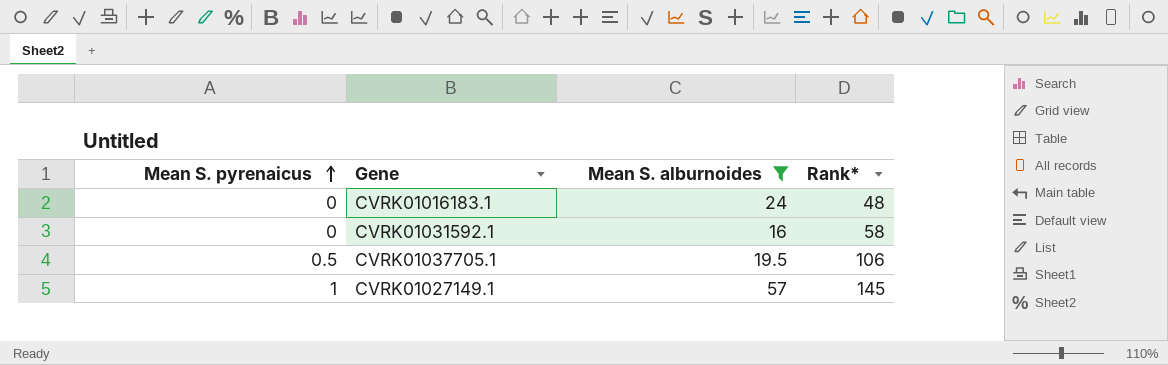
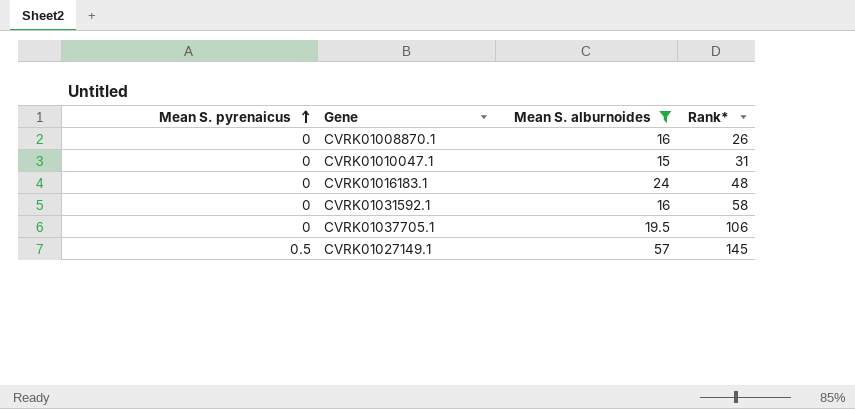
row CVRK01008870.1: none -> 0 | 16 | 26
row CVRK01010047.1: none -> 0 | 15 | 31
CVRK01037705.1 | Mean S. pyrenaicus: 0.5 -> 0
CVRK01027149.1 | Mean S. pyrenaicus: 1 -> 0.5

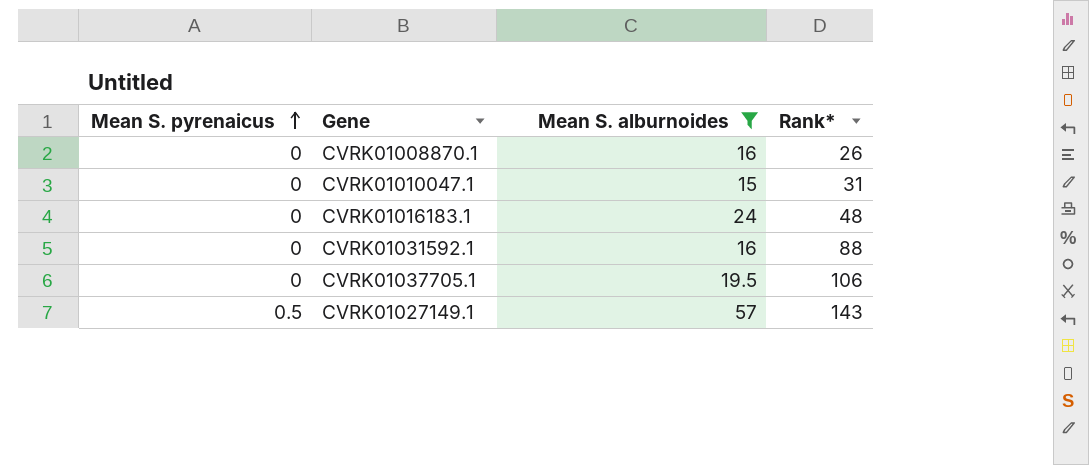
CVRK01031592.1 | Rank*: 58 -> 88
CVRK01027149.1 | Rank*: 145 -> 143

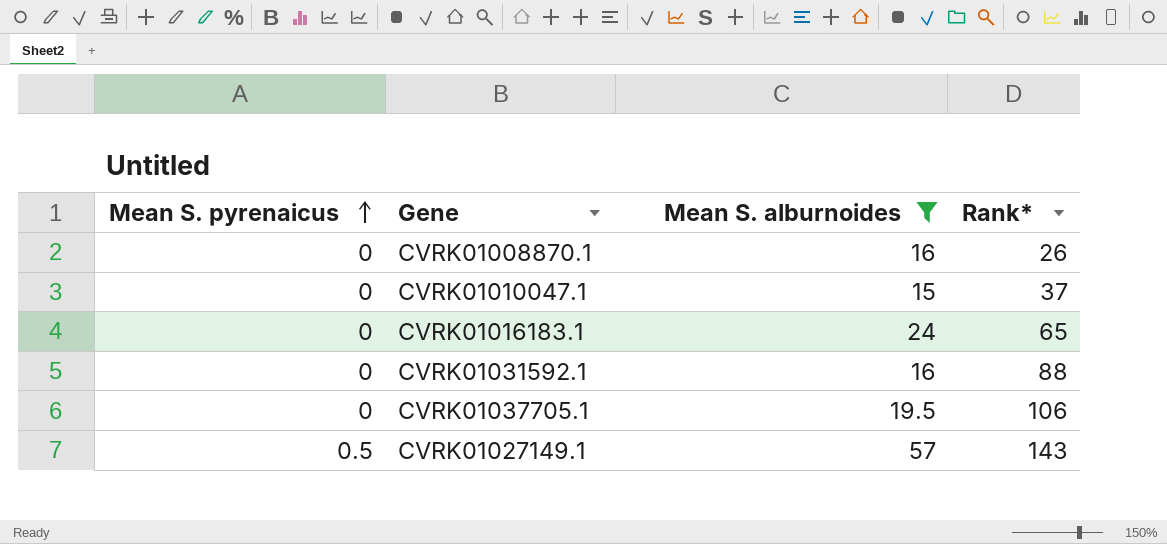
CVRK01010047.1 | Rank*: 31 -> 37
CVRK01016183.1 | Rank*: 48 -> 65

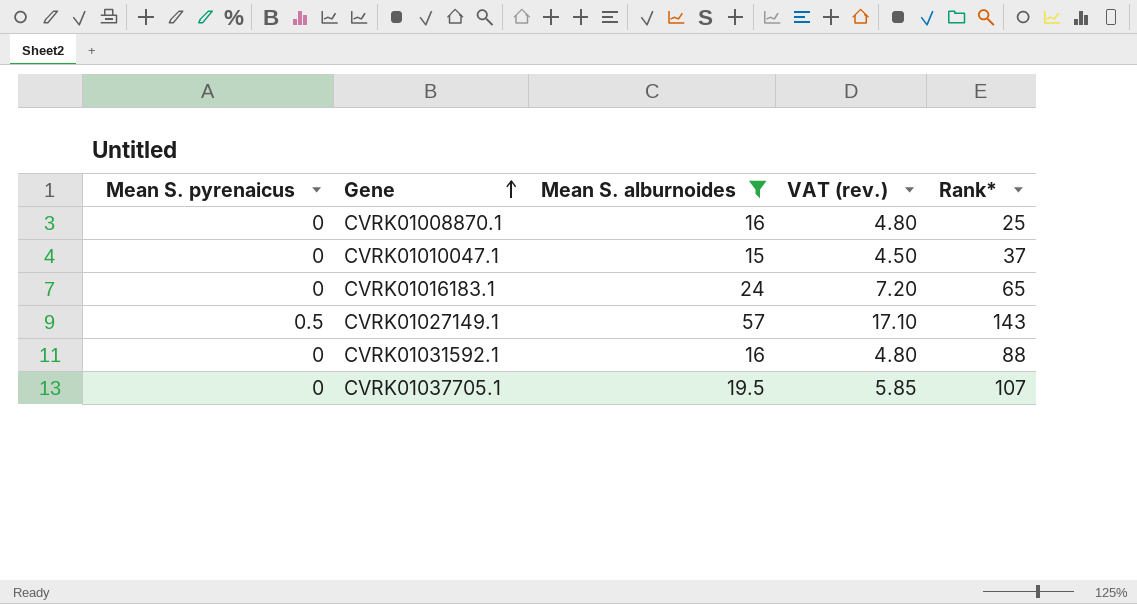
row order: Mean S. pyrenaicus ascending -> Gene ascending
column VAT (rev.) | formula: none -> [Mean S. alburnoides] * 0.3
CVRK01008870.1 | Rank*: 26 -> 25
CVRK01037705.1 | Rank*: 106 -> 107

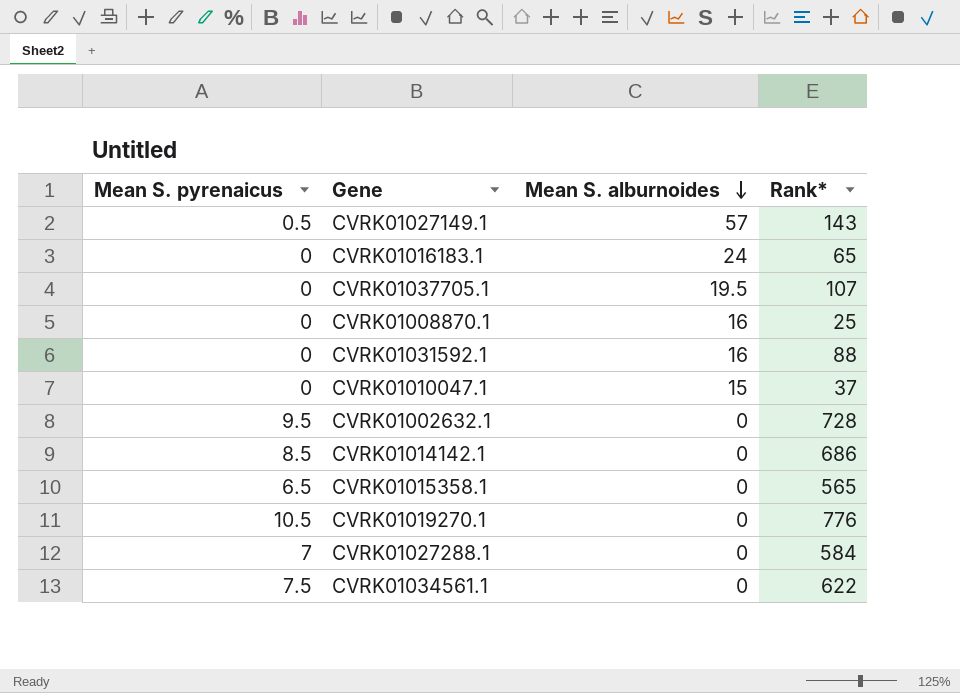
filter: Mean S. alburnoides != 0 -> none
row order: Gene ascending -> Mean S. alburnoides descending
column VAT (rev.) | formula: [Mean S. alburnoides] * 0.3 -> none

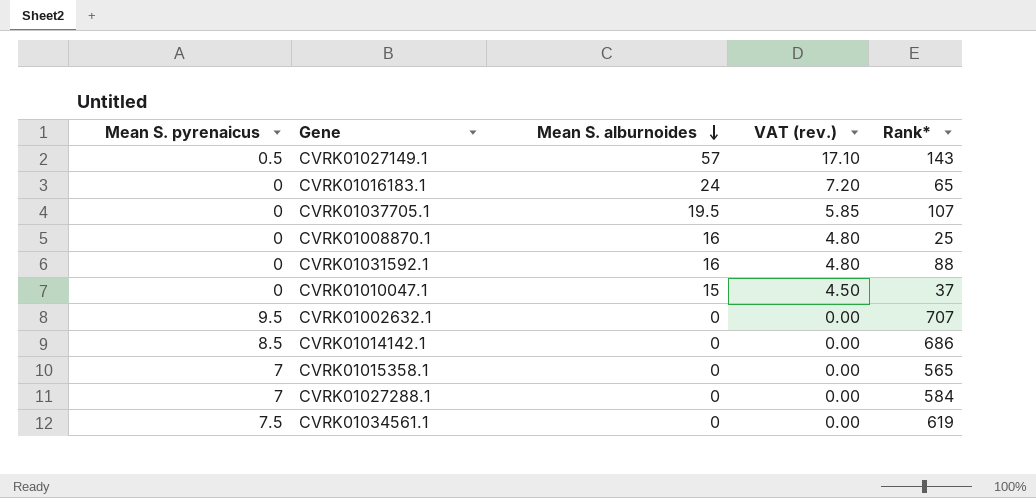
column VAT (rev.) | formula: none -> [Mean S. alburnoides] * 0.3
row CVRK01019270.1: 10.5 | 0 | 776 -> none
CVRK01002632.1 | Rank*: 728 -> 707
CVRK01015358.1 | Mean S. pyrenaicus: 6.5 -> 7
CVRK01034561.1 | Rank*: 622 -> 619

